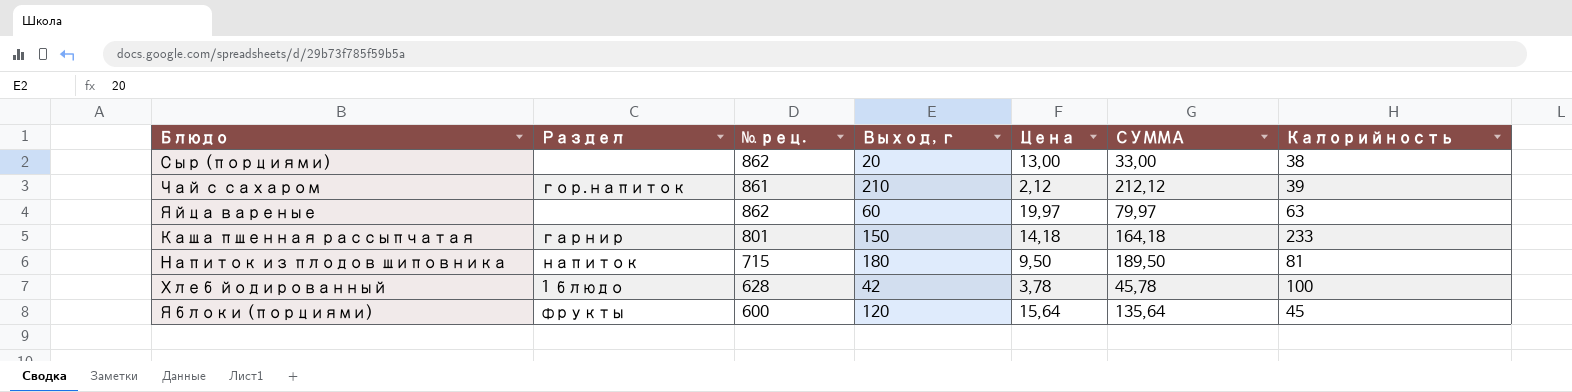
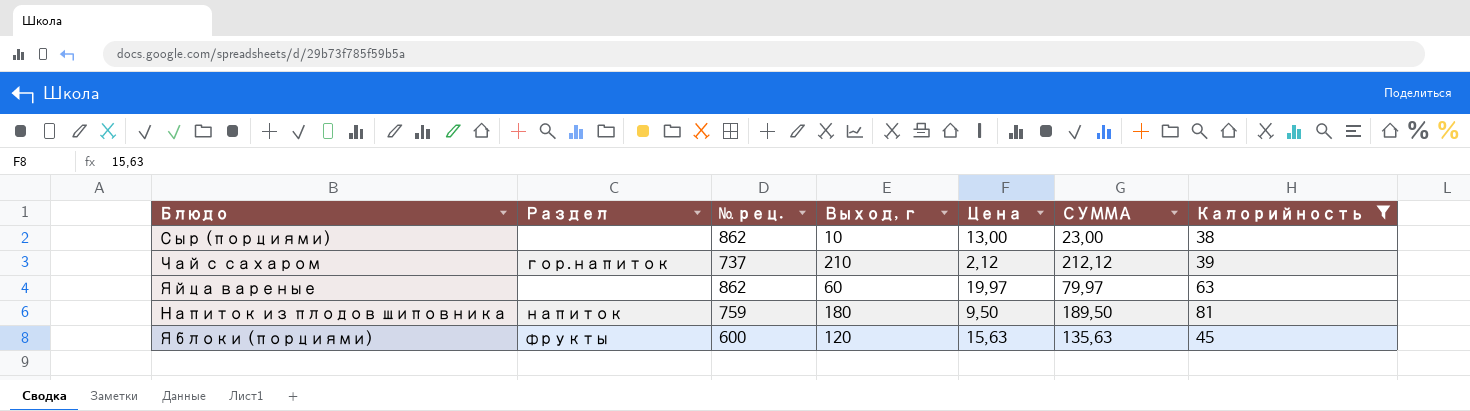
filter: none -> Калорийность <= 81
Сыр (порциями) | Выход, г: 20 -> 10
Сыр (порциями) | СУММА: 33,00 -> 23,00
Чай с сахаром | № рец.: 861 -> 737
Напиток из плодов шиповника | № рец.: 715 -> 759
Яблоки (порциями) | Цена: 15,64 -> 15,63
Яблоки (порциями) | СУММА: 135,64 -> 135,63

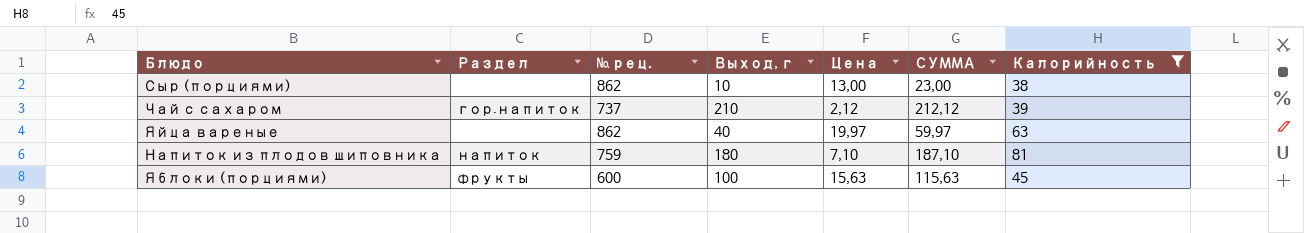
Яйца вареные | Выход, г: 60 -> 40
Яйца вареные | СУММА: 79,97 -> 59,97
Напиток из плодов шиповника | Цена: 9,50 -> 7,10
Напиток из плодов шиповника | СУММА: 189,50 -> 187,10
Яблоки (порциями) | Выход, г: 120 -> 100
Яблоки (порциями) | СУММА: 135,63 -> 115,63

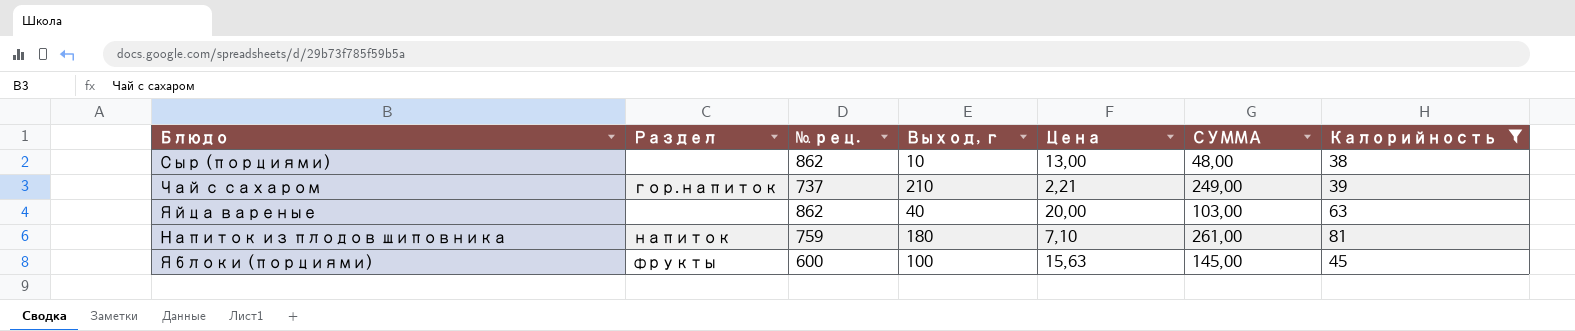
column СУММА | formula: [Выход, г] + [Цена] -> [Выход, г] + [Калорийность]
Чай с сахаром | Цена: 2,12 -> 2,21
Яйца вареные | Цена: 19,97 -> 20,00

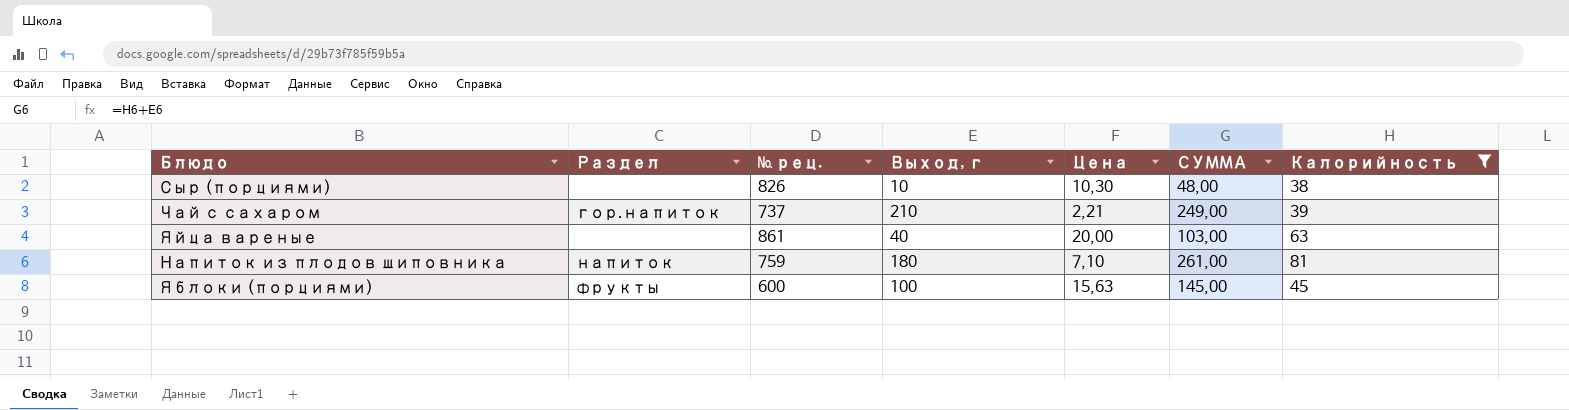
Сыр (порциями) | № рец.: 862 -> 826
Сыр (порциями) | Цена: 13,00 -> 10,30
Яйца вареные | № рец.: 862 -> 861

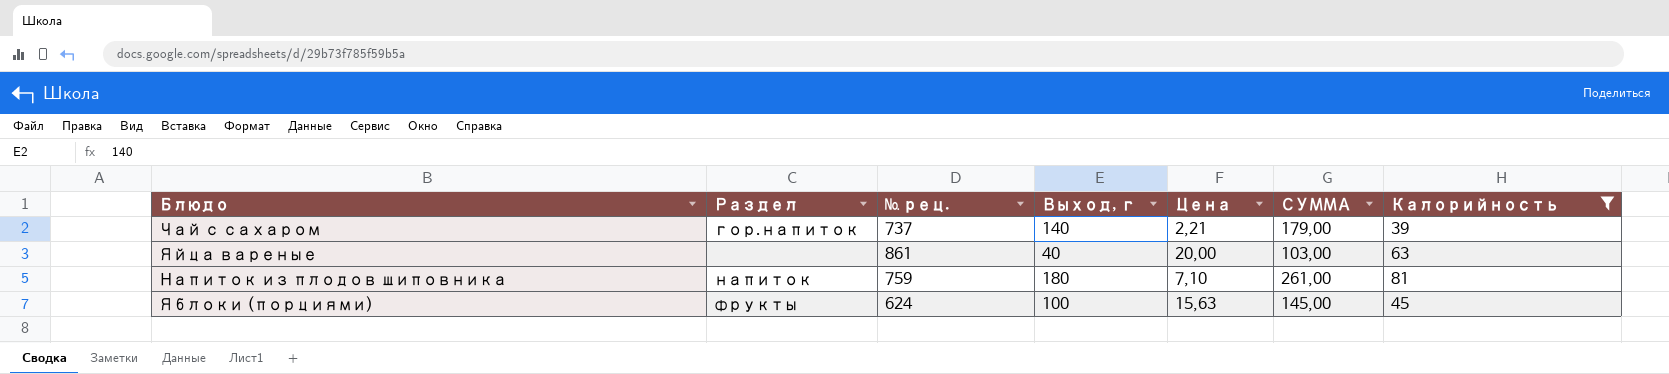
row Сыр (порциями): none | 826 | 10 | 10,30 | 48,00 | 38 -> none
Чай с сахаром | Выход, г: 210 -> 140
Чай с сахаром | СУММА: 249,00 -> 179,00
Яблоки (порциями) | № рец.: 600 -> 624

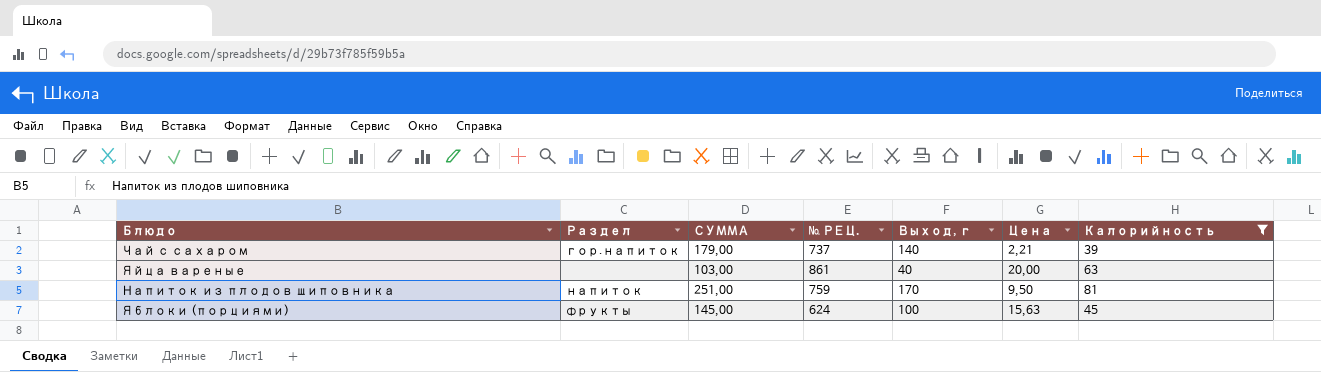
column СУММА | position: 6 -> 3
column name: № рец. -> № РЕЦ.
Напиток из плодов шиповника | СУММА: 261,00 -> 251,00
Напиток из плодов шиповника | Выход, г: 180 -> 170
Напиток из плодов шиповника | Цена: 7,10 -> 9,50

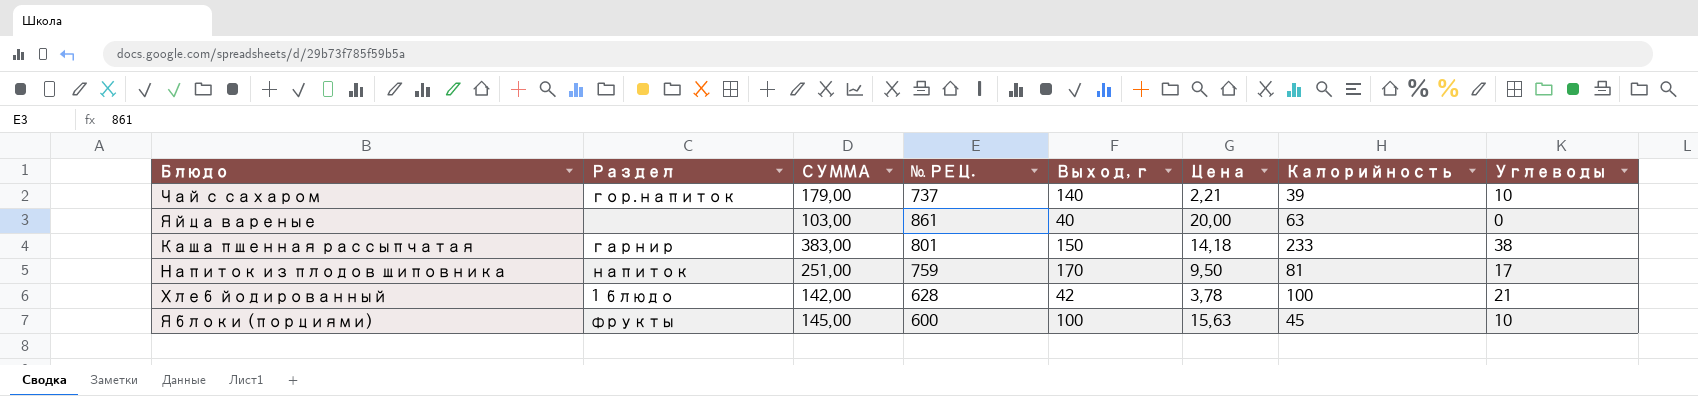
filter: Калорийность <= 81 -> none
column Углеводы | position: none -> 8
Яблоки (порциями) | № РЕЦ.: 624 -> 600

